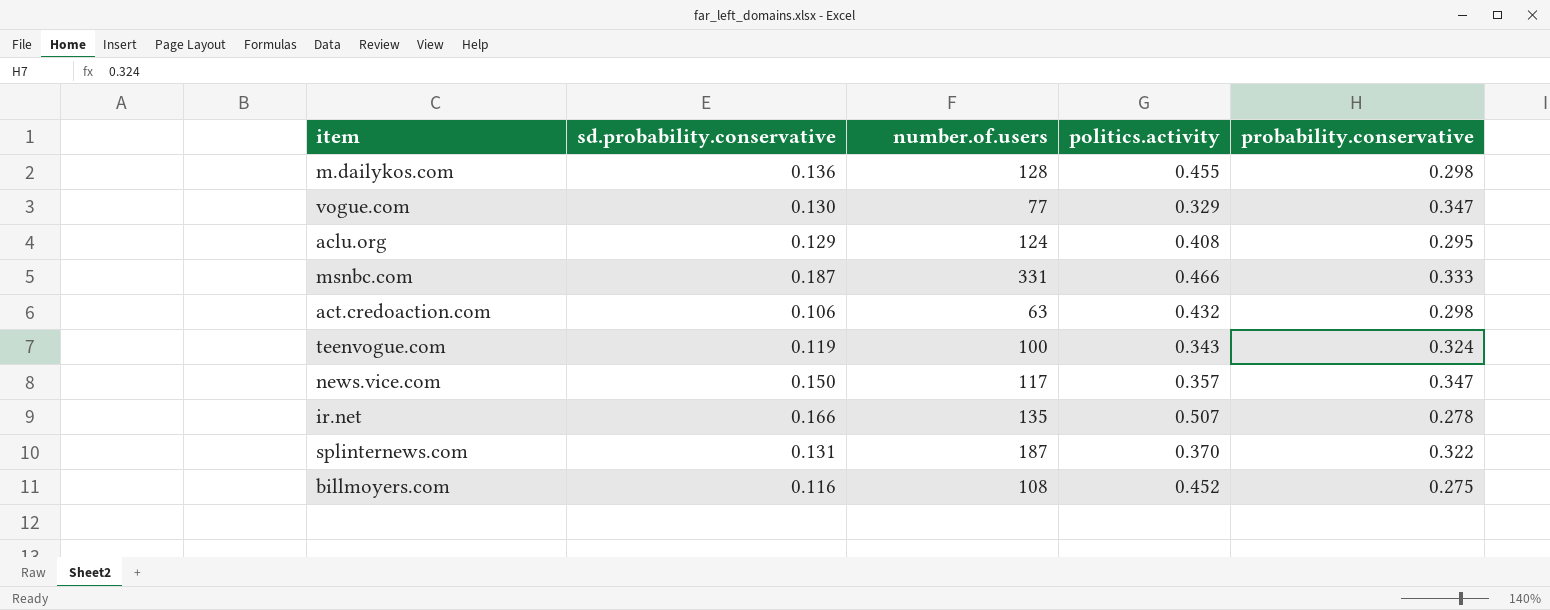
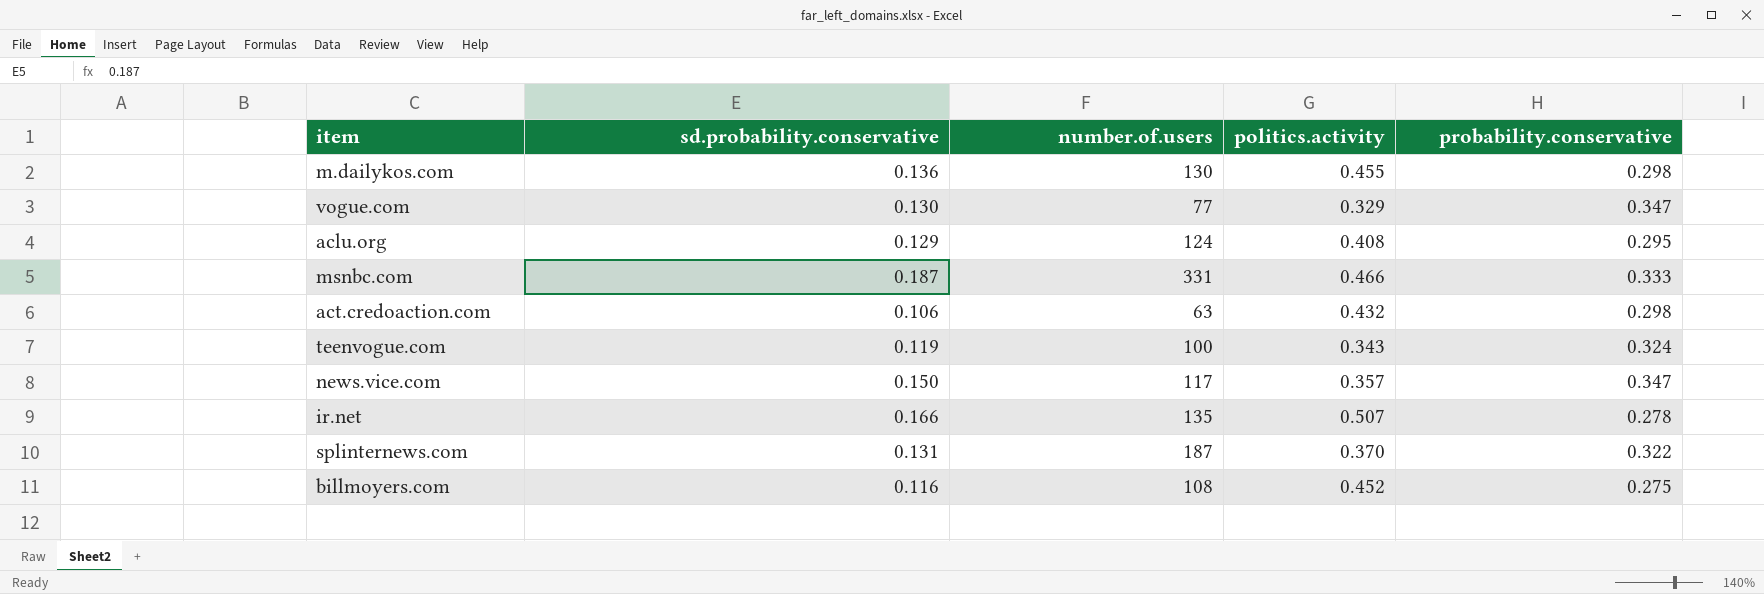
m.dailykos.com | number.of.users: 128 -> 130

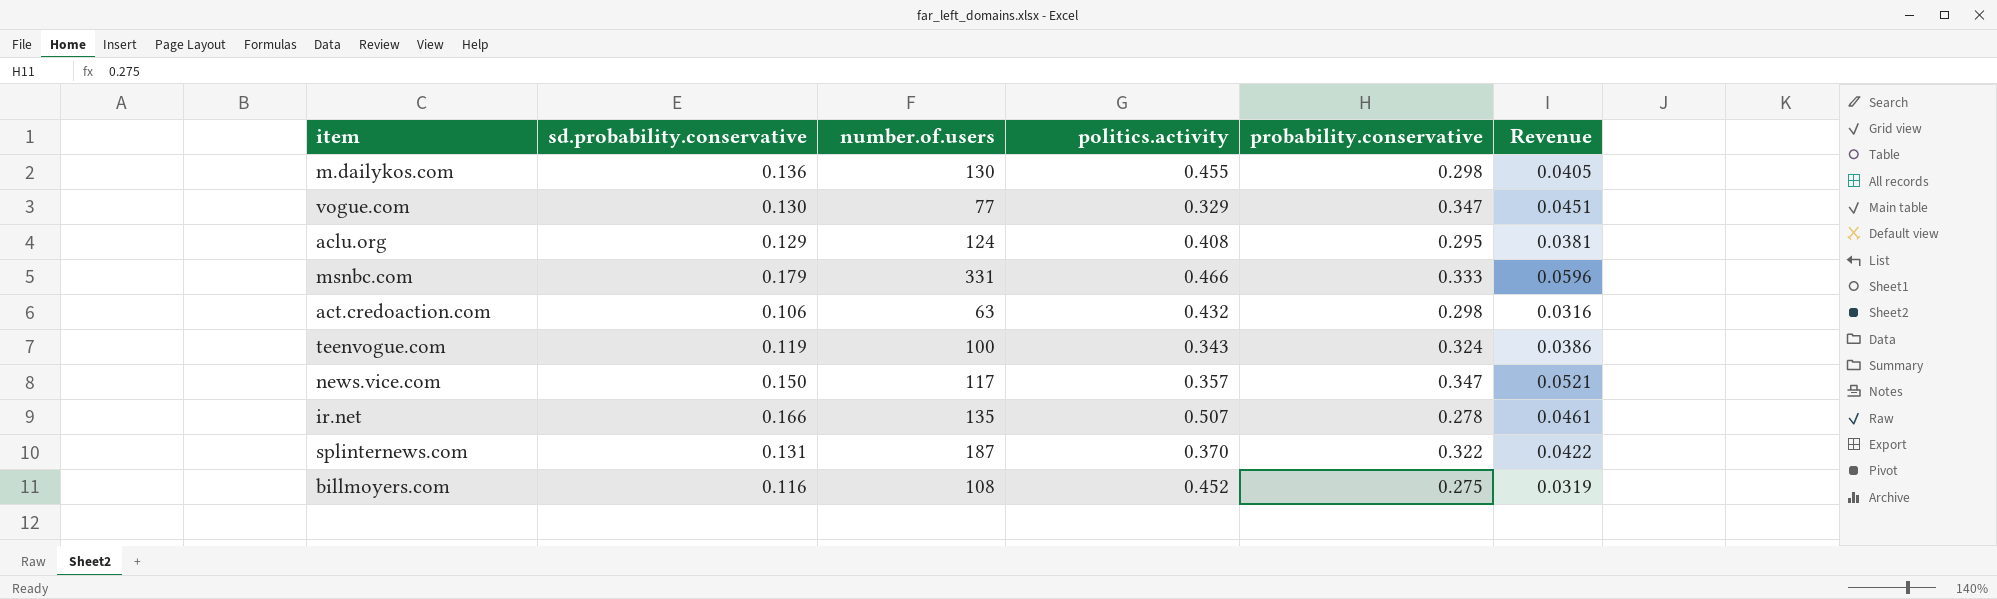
column Revenue | formula: none -> [sd.probability.conservative] * [probability.conservative]
msnbc.com | sd.probability.conservative: 0.187 -> 0.179

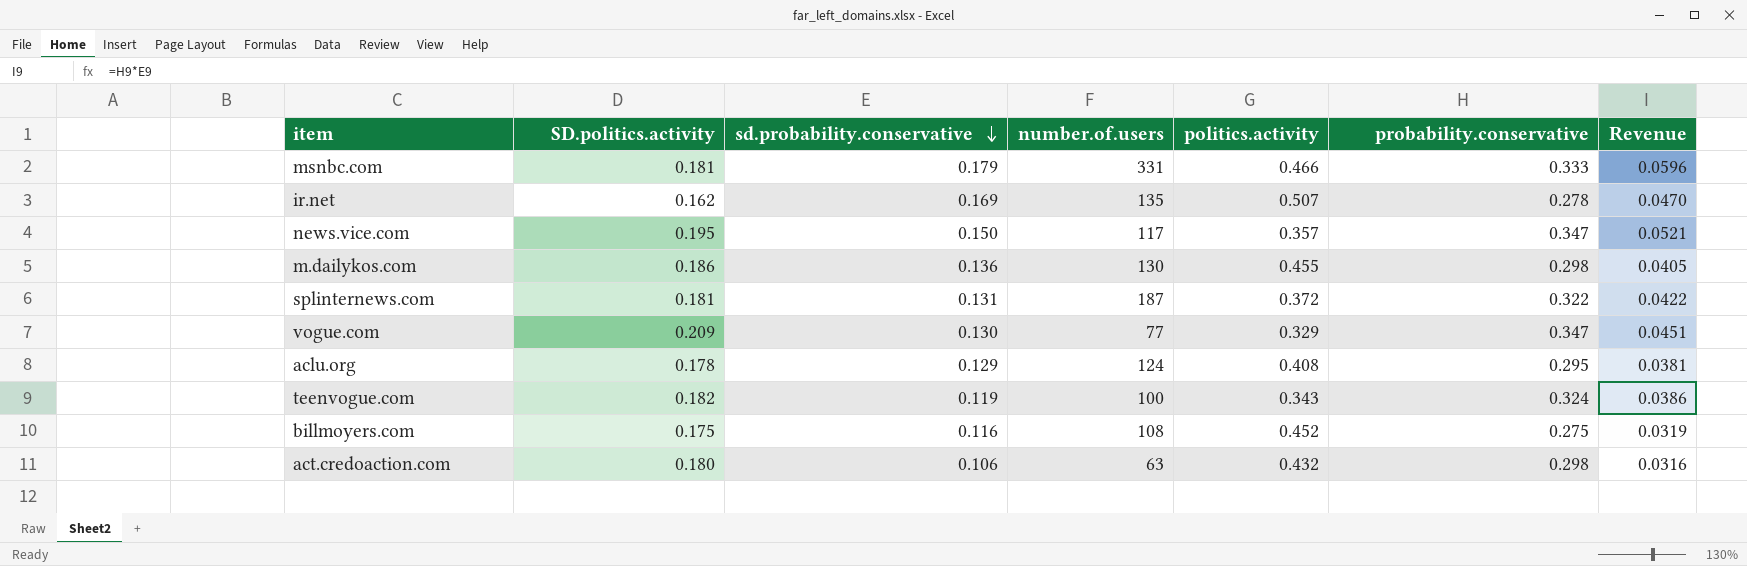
row order: none -> sd.probability.conservative descending
column SD.politics.activity | position: none -> 2
ir.net | sd.probability.conservative: 0.166 -> 0.169
ir.net | Revenue: 0.0461 -> 0.0470
splinternews.com | politics.activity: 0.370 -> 0.372

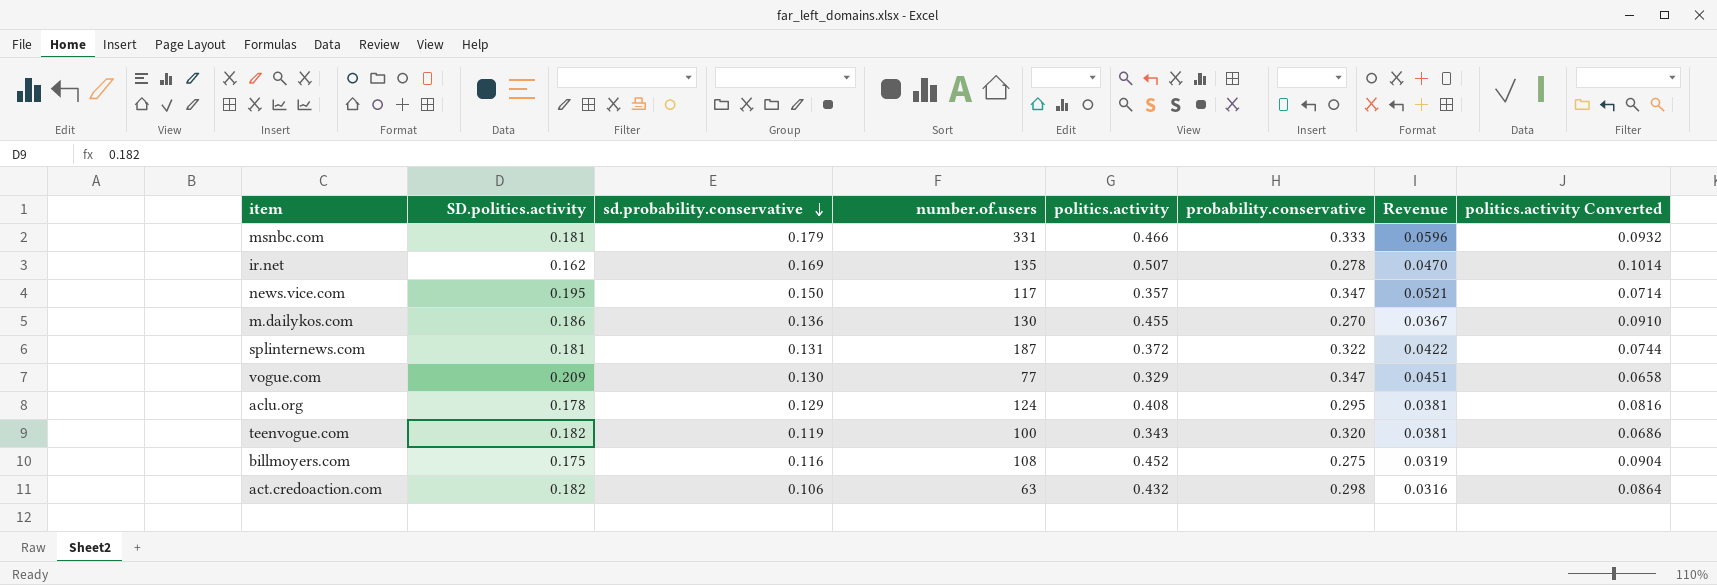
column politics.activity Converted | formula: none -> [politics.activity] * 0.2
m.dailykos.com | probability.conservative: 0.298 -> 0.270
m.dailykos.com | Revenue: 0.0405 -> 0.0367
teenvogue.com | probability.conservative: 0.324 -> 0.320
teenvogue.com | Revenue: 0.0386 -> 0.0381
act.credoaction.com | SD.politics.activity: 0.180 -> 0.182

